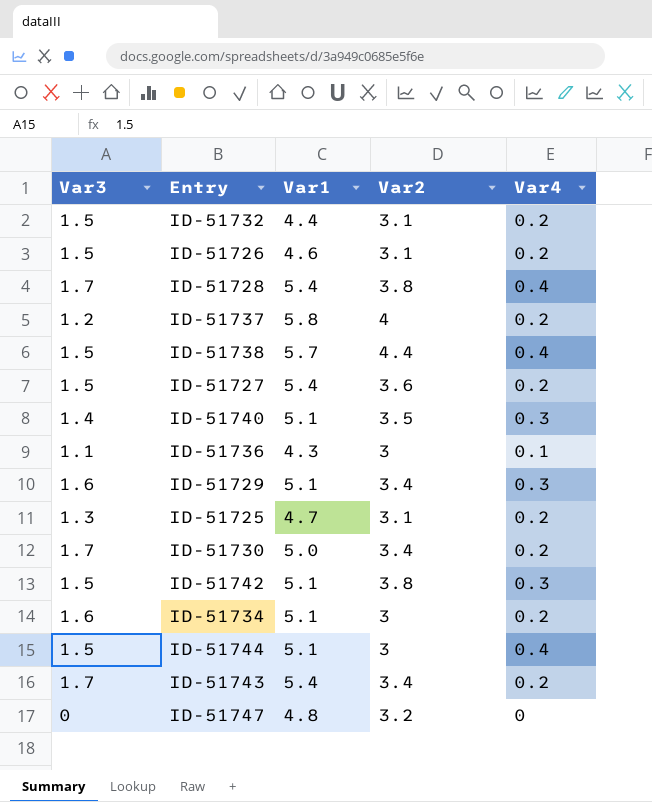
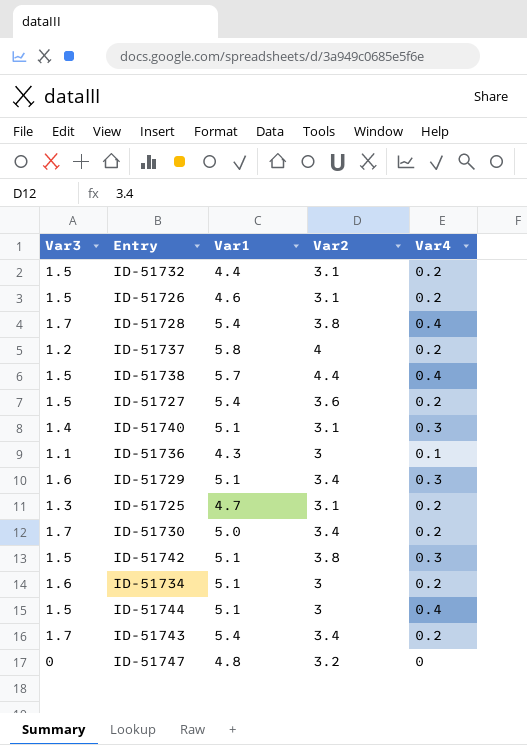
ID-51740 | Var2: 3.5 -> 3.1

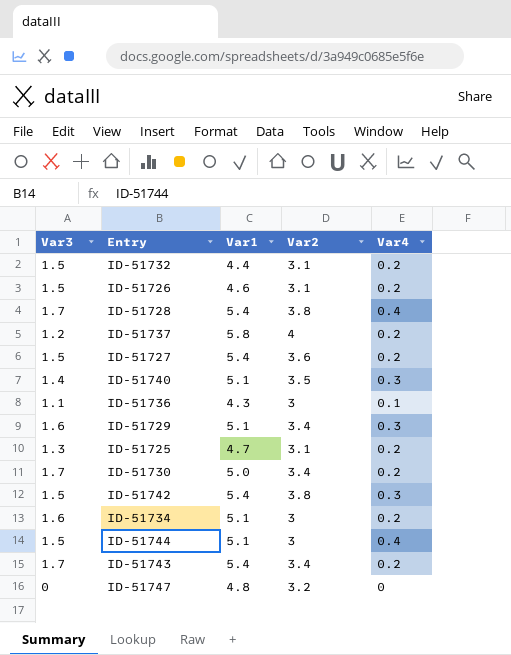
row ID-51738: 1.5 | 5.7 | 4.4 | 0.4 -> none
ID-51740 | Var2: 3.1 -> 3.5
ID-51742 | Var1: 5.1 -> 5.4

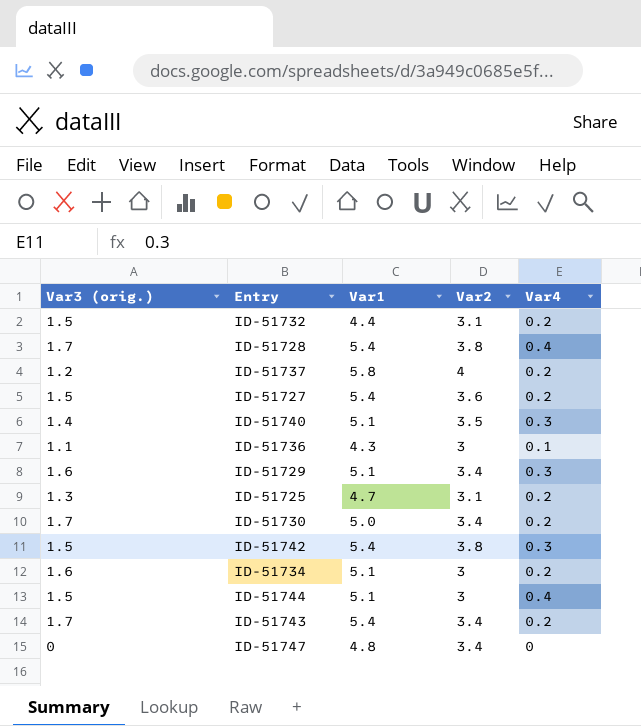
column name: Var3 -> Var3 (orig.)
row ID-51726: 1.5 | 4.6 | 3.1 | 0.2 -> none
ID-51747 | Var2: 3.2 -> 3.4

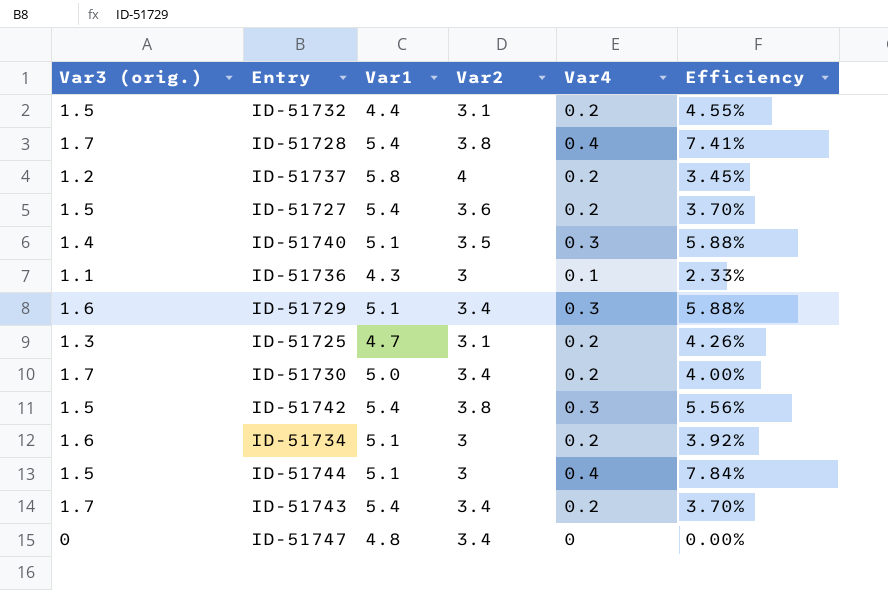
column Efficiency | formula: none -> [Var4] / [Var1]

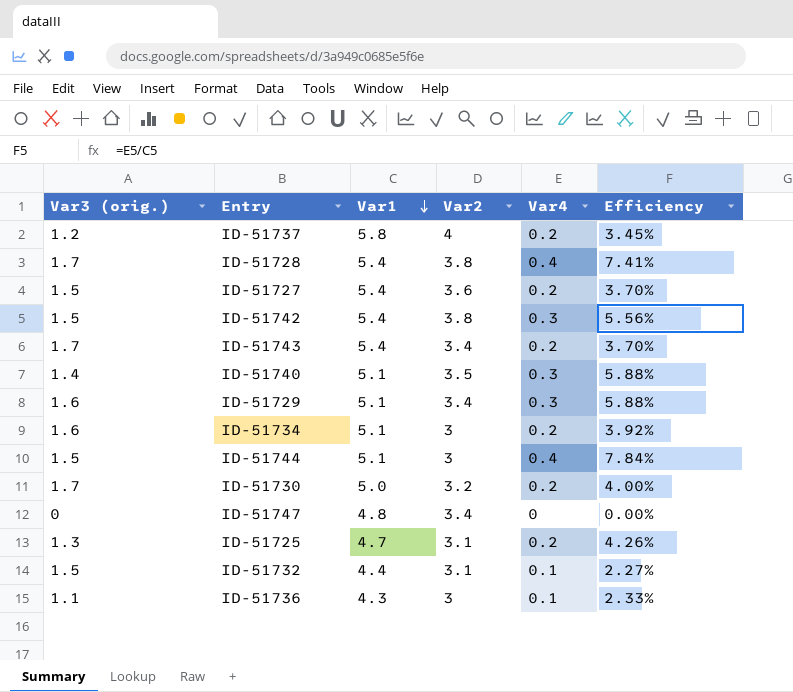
row order: none -> Var1 descending
ID-51730 | Var2: 3.4 -> 3.2
ID-51732 | Var4: 0.2 -> 0.1
ID-51732 | Efficiency: 4.55% -> 2.27%

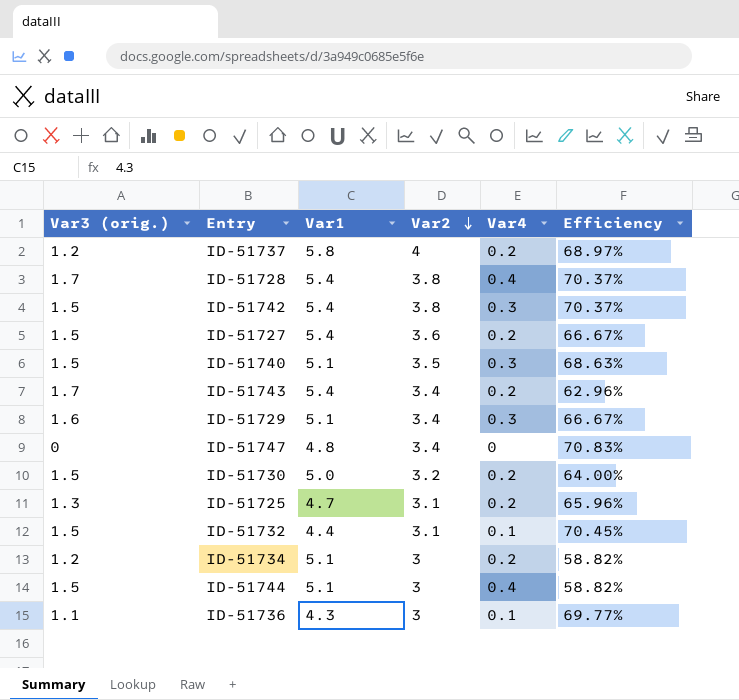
row order: Var1 descending -> Var2 descending
column Efficiency | formula: [Var4] / [Var1] -> [Var2] / [Var1]
ID-51740 | Var3 (orig.): 1.4 -> 1.5
ID-51730 | Var3 (orig.): 1.7 -> 1.5
ID-51734 | Var3 (orig.): 1.6 -> 1.2

